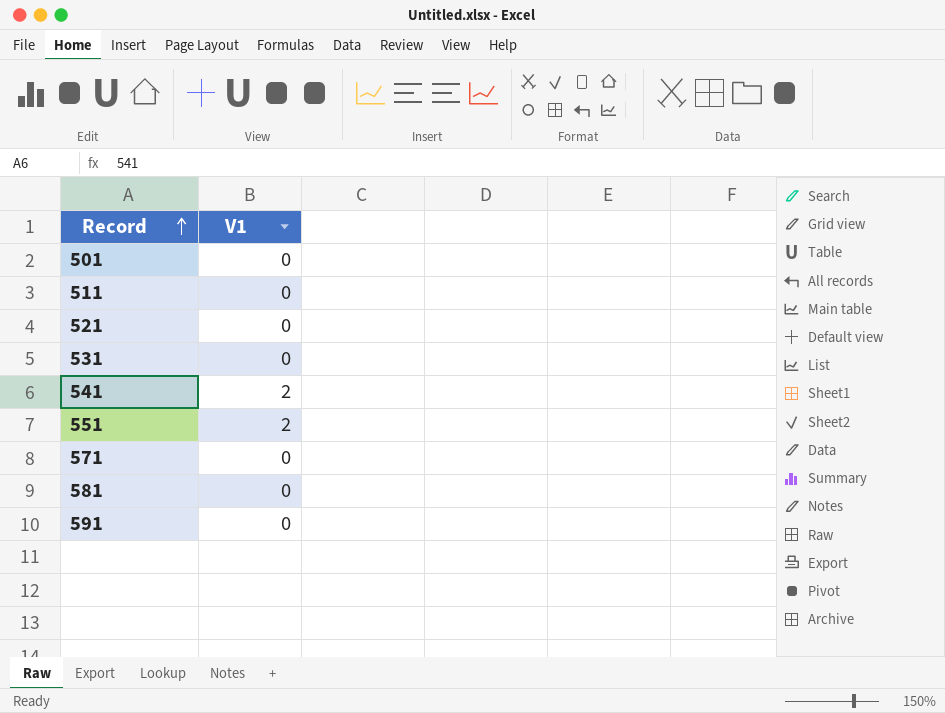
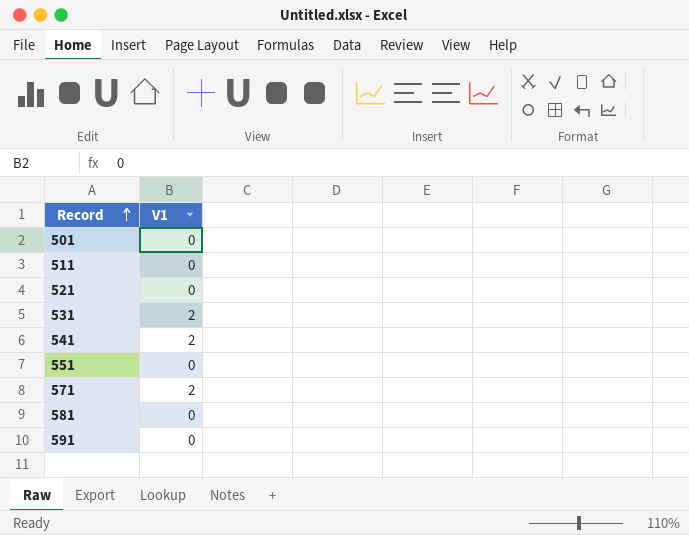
531 | V1: 0 -> 2
551 | V1: 2 -> 0
571 | V1: 0 -> 2

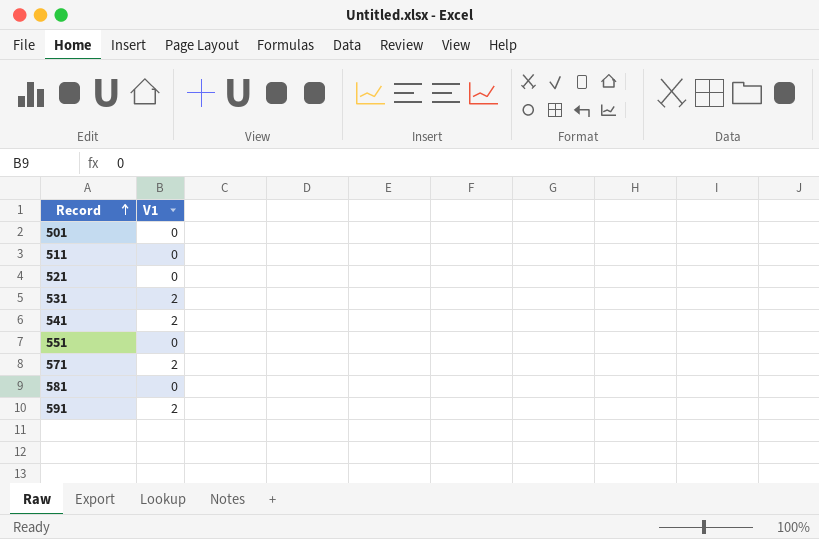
591 | V1: 0 -> 2

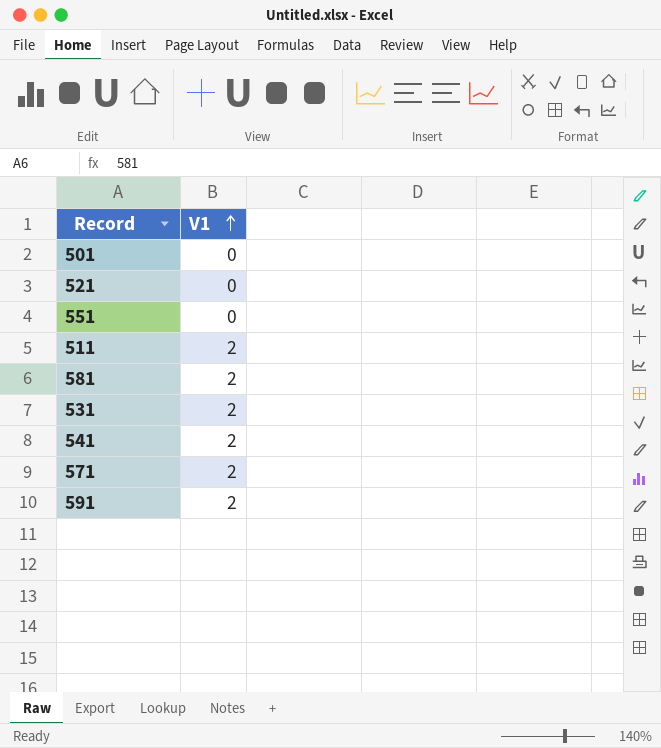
row order: Record ascending -> V1 ascending
511 | V1: 0 -> 2
581 | V1: 0 -> 2

